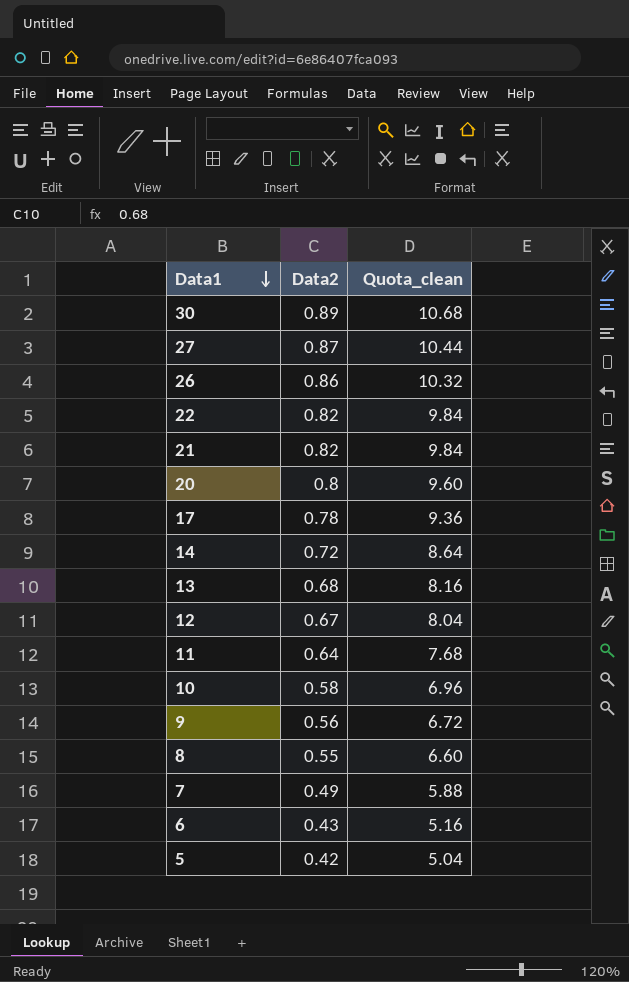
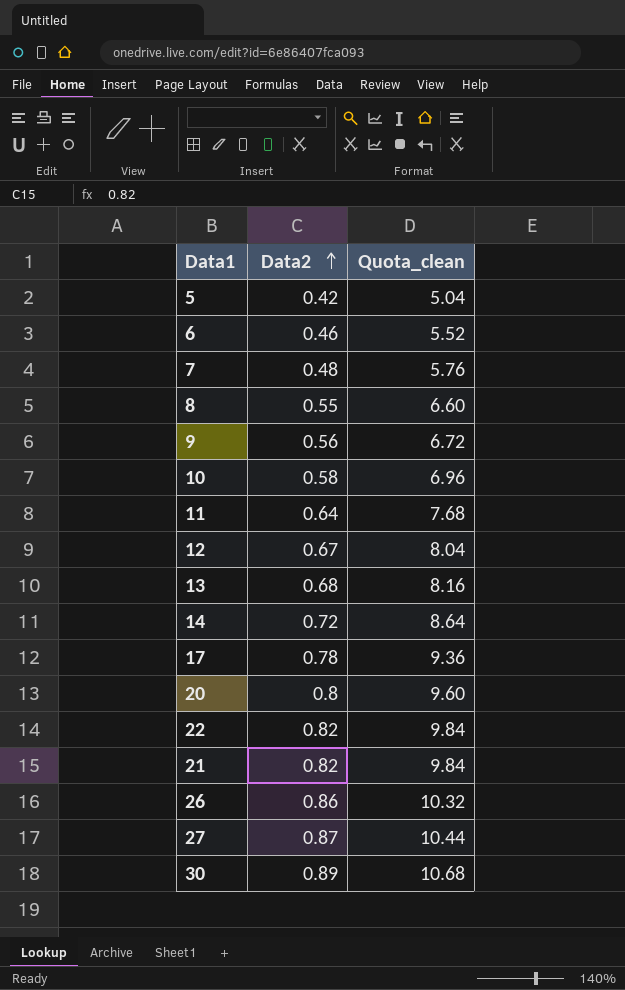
row order: Data1 descending -> Data2 ascending
6 | Data2: 0.43 -> 0.46
6 | Quota_clean: 5.16 -> 5.52
7 | Data2: 0.49 -> 0.48
7 | Quota_clean: 5.88 -> 5.76

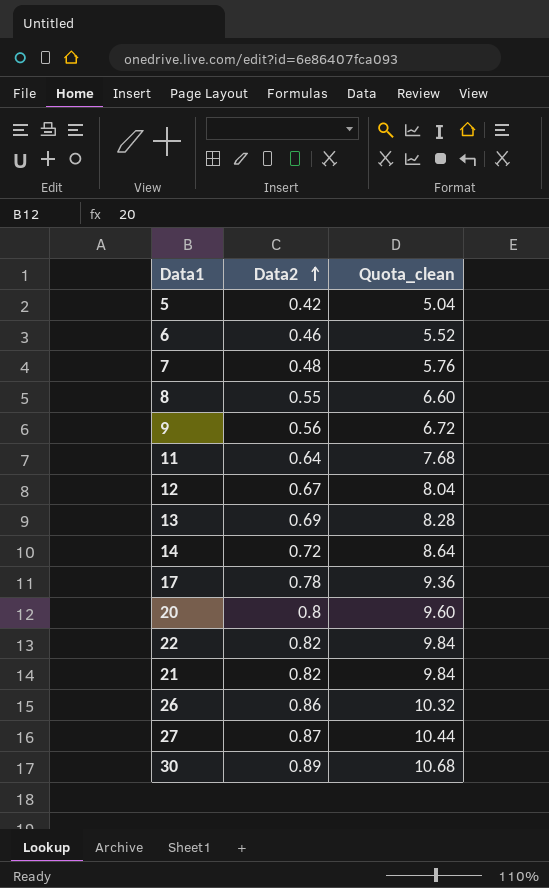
row 10: 0.58 | 6.96 -> none
13 | Data2: 0.68 -> 0.69
13 | Quota_clean: 8.16 -> 8.28

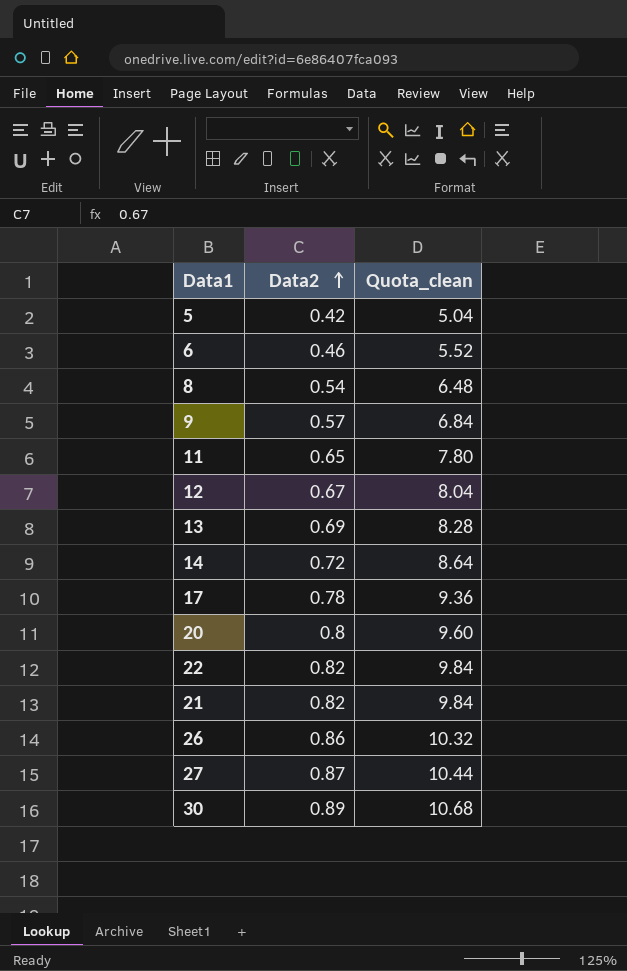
row 7: 0.48 | 5.76 -> none
8 | Data2: 0.55 -> 0.54
8 | Quota_clean: 6.60 -> 6.48
9 | Data2: 0.56 -> 0.57
9 | Quota_clean: 6.72 -> 6.84
11 | Data2: 0.64 -> 0.65
11 | Quota_clean: 7.68 -> 7.80

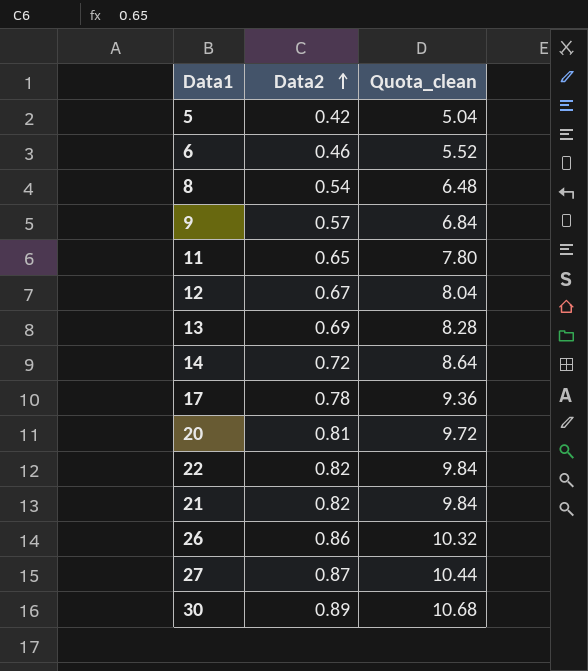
20 | Data2: 0.8 -> 0.81
20 | Quota_clean: 9.60 -> 9.72

